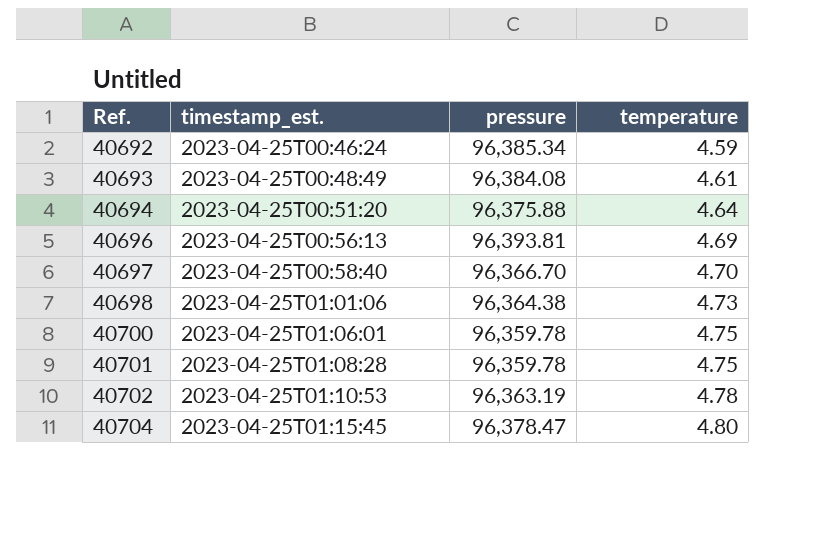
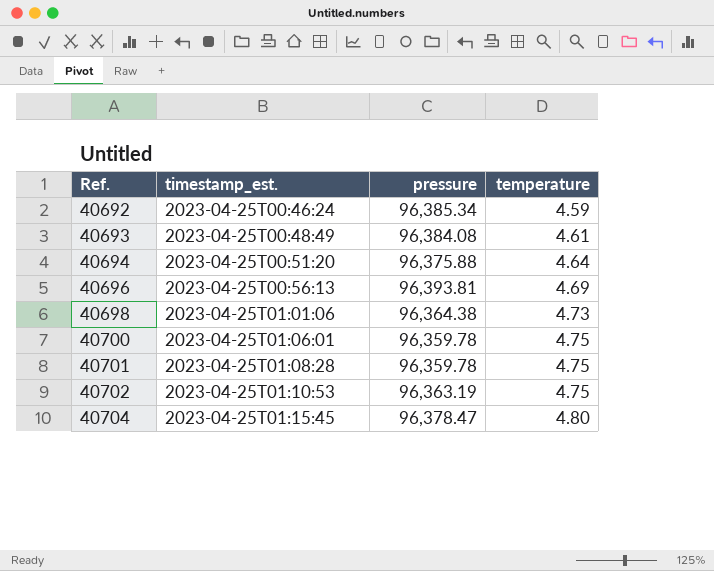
row 40697: 2023-04-25T00:58:40 | 96,366.70 | 4.70 -> none
40702 | temperature: 4.78 -> 4.75

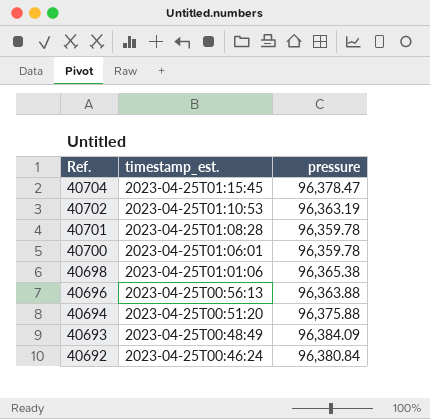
row order: Ref. ascending -> Ref. descending
column temperature | position: 4 -> none
40698 | pressure: 96,364.38 -> 96,365.38
40696 | pressure: 96,393.81 -> 96,363.88
40693 | pressure: 96,384.08 -> 96,384.09
40692 | pressure: 96,385.34 -> 96,380.84

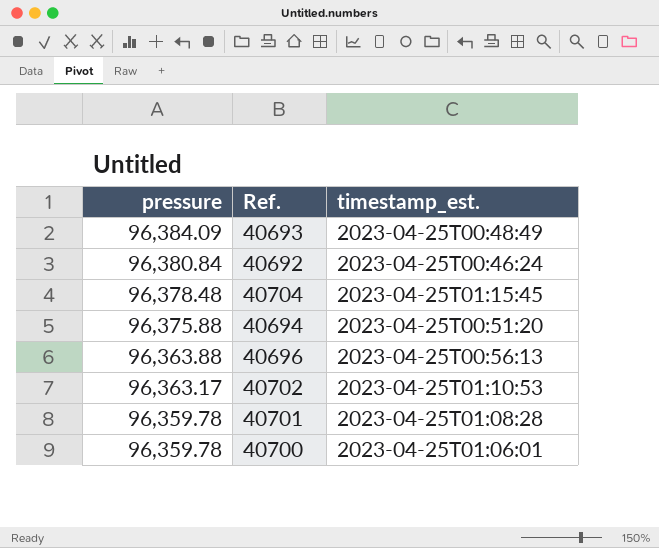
row order: Ref. descending -> pressure descending
column pressure | position: 3 -> 1
row 40698: 2023-04-25T01:01:06 | 96,365.38 -> none
40704 | pressure: 96,378.47 -> 96,378.48
40702 | pressure: 96,363.19 -> 96,363.17

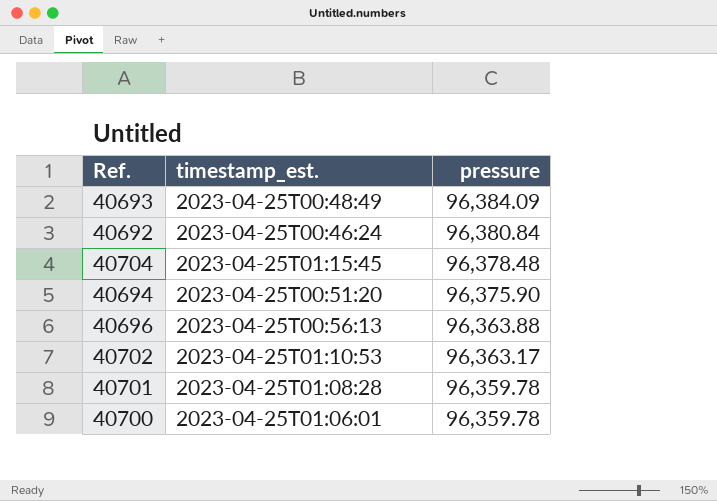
column pressure | position: 1 -> 3
40694 | pressure: 96,375.88 -> 96,375.90

